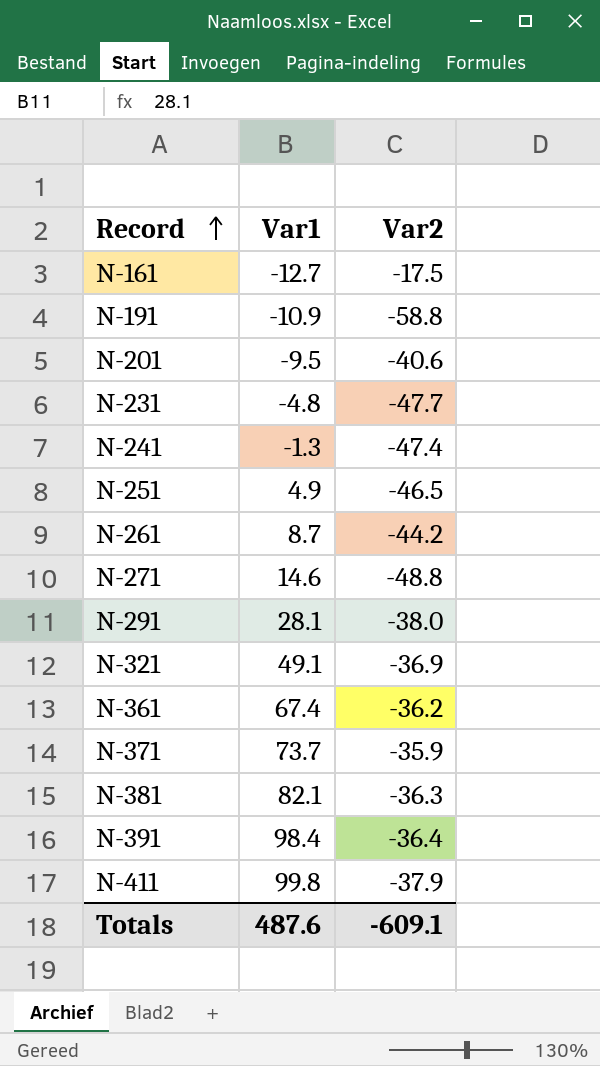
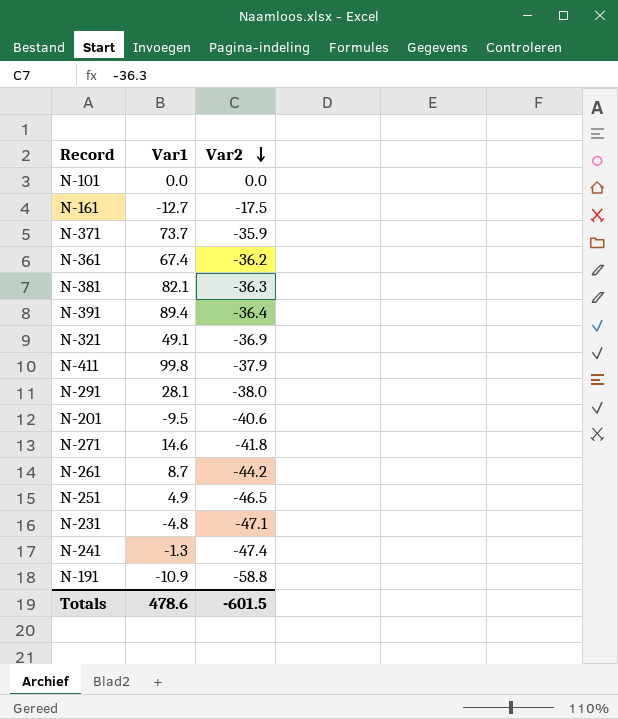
row order: Record ascending -> Var2 descending
row N-101: none -> 0.0 | 0.0
N-391 | Var1: 98.4 -> 89.4
N-271 | Var2: -48.8 -> -41.8
N-231 | Var2: -47.7 -> -47.1
Totals | Var1: 487.6 -> 478.6
Totals | Var2: -609.1 -> -601.5

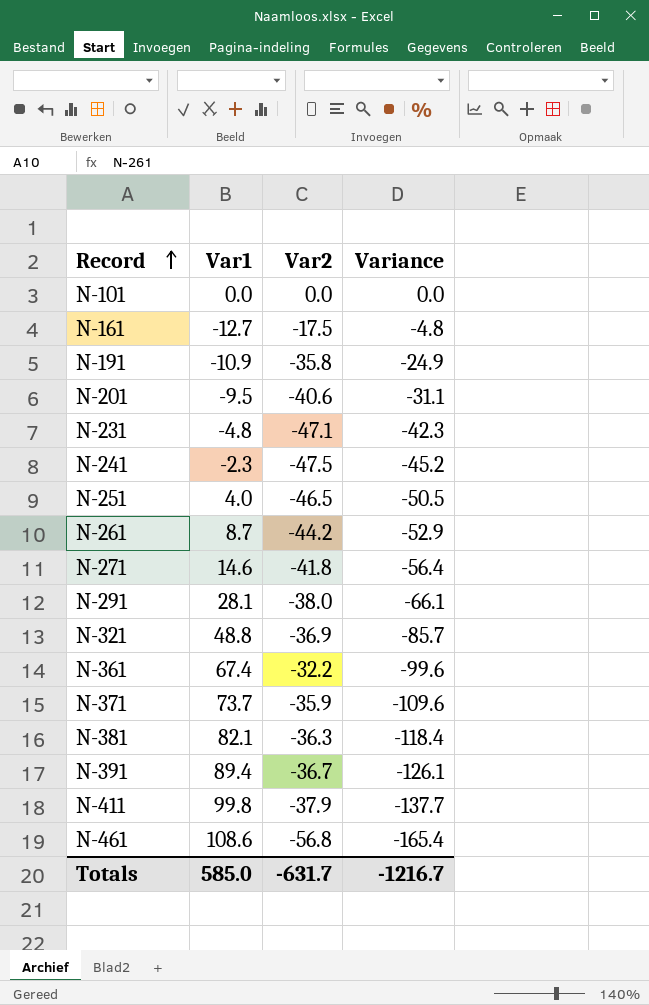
row order: Var2 descending -> Record ascending
column Variance | formula: none -> [Var2] - [Var1]
N-191 | Var2: -58.8 -> -35.8
N-241 | Var1: -1.3 -> -2.3
N-241 | Var2: -47.4 -> -47.5
N-251 | Var1: 4.9 -> 4.0
N-321 | Var1: 49.1 -> 48.8
N-361 | Var2: -36.2 -> -32.2
N-391 | Var2: -36.4 -> -36.7
row N-461: none -> 108.6 | -56.8 | -165.4
Totals | Var1: 478.6 -> 585.0
Totals | Var2: -601.5 -> -631.7

